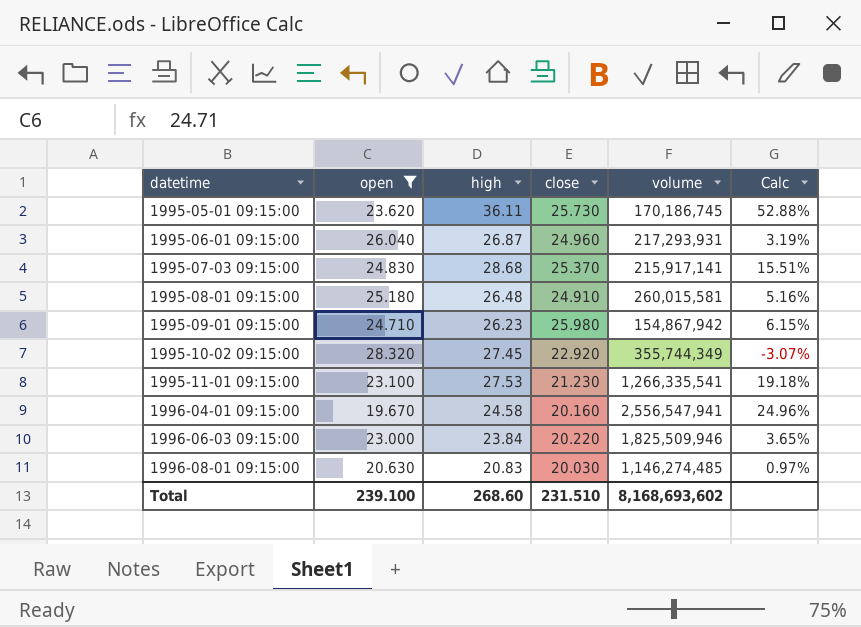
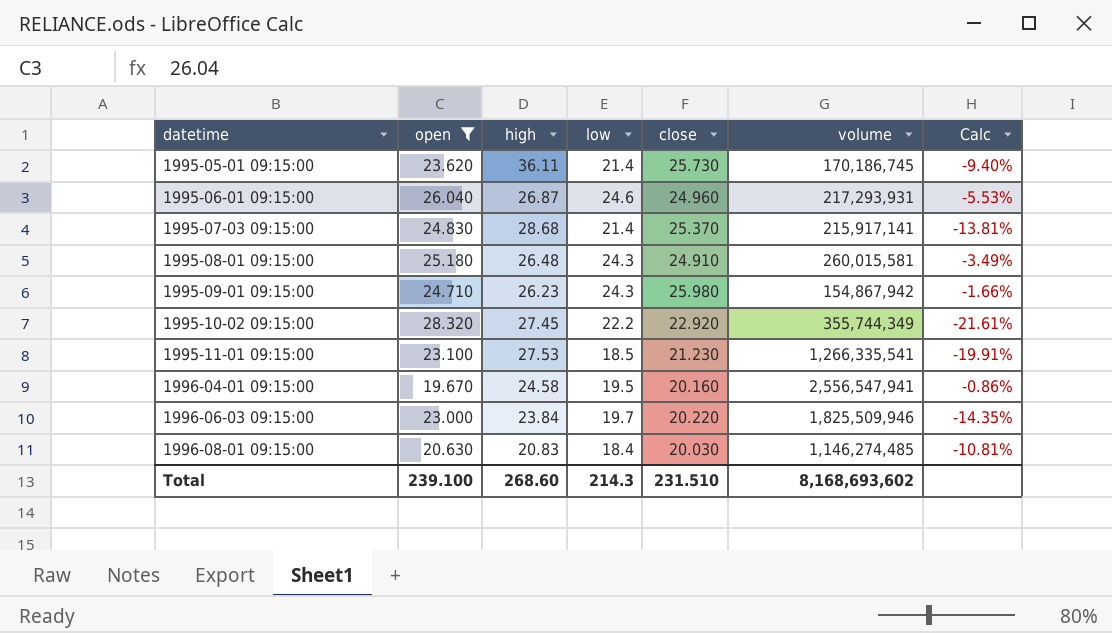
column low | position: none -> 4
column Calc | formula: ([high] - [open]) / [open] -> ([low] - [open]) / [open]

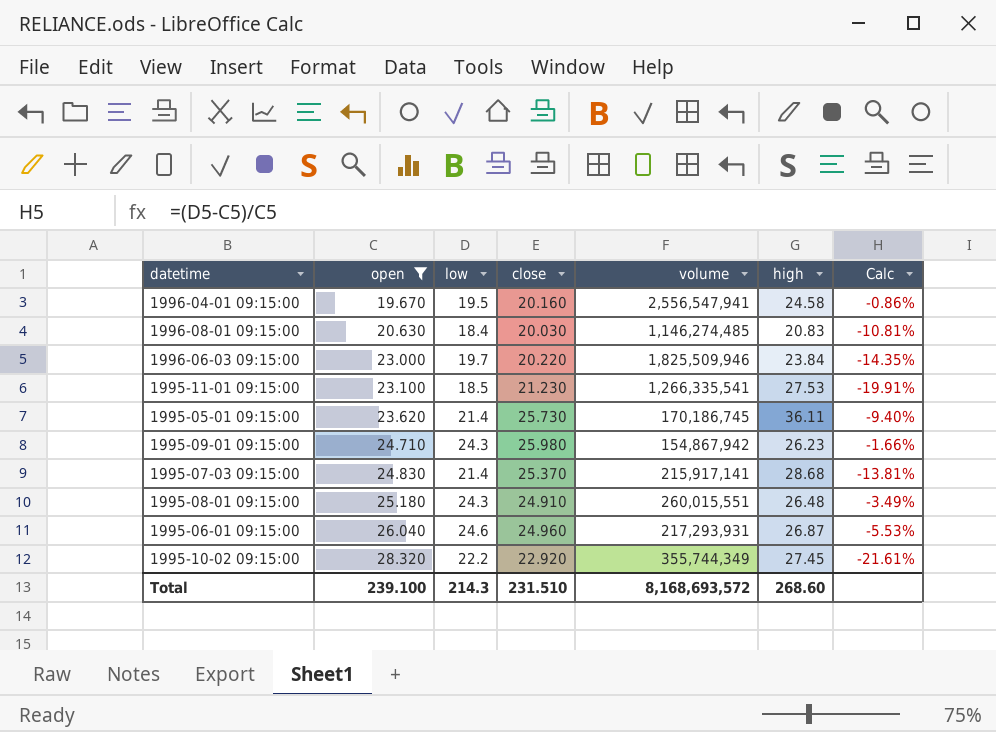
row order: datetime ascending -> open ascending
column high | position: 3 -> 6
1995-08-01 09:15:00 | volume: 260,015,581 -> 260,015,551
Total | volume: 8,168,693,602 -> 8,168,693,572

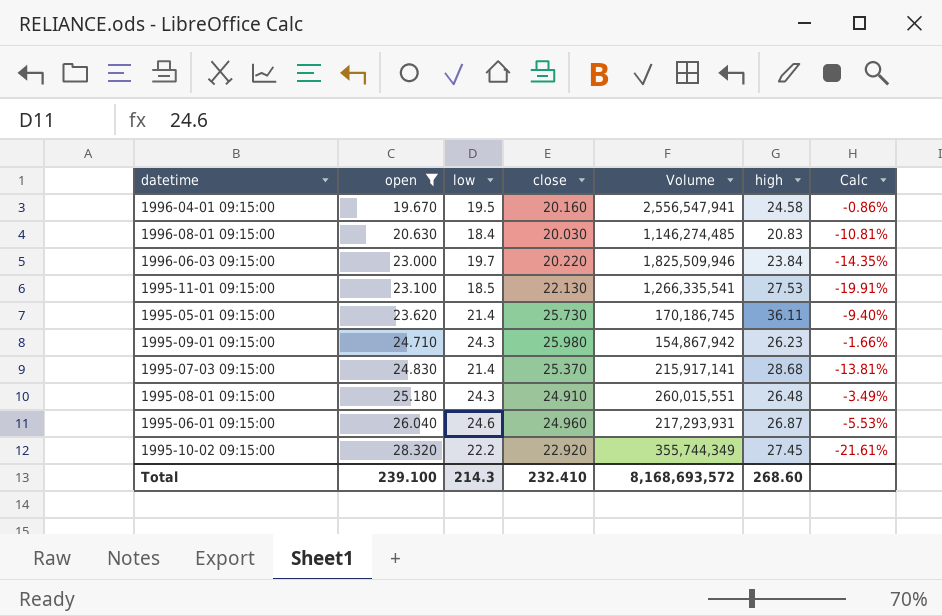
column name: volume -> Volume
1995-11-01 09:15:00 | close: 21.230 -> 22.130
Total | close: 231.510 -> 232.410

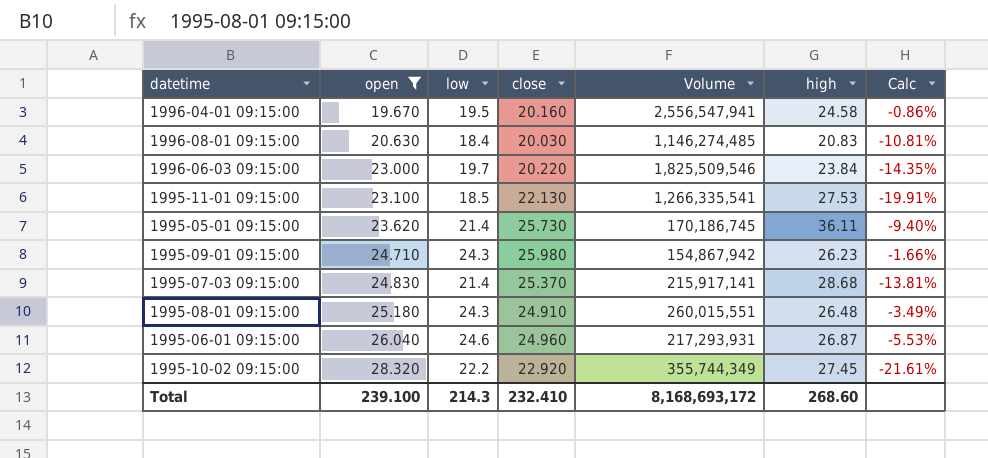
1996-06-03 09:15:00 | Volume: 1,825,509,946 -> 1,825,509,546
Total | Volume: 8,168,693,572 -> 8,168,693,172

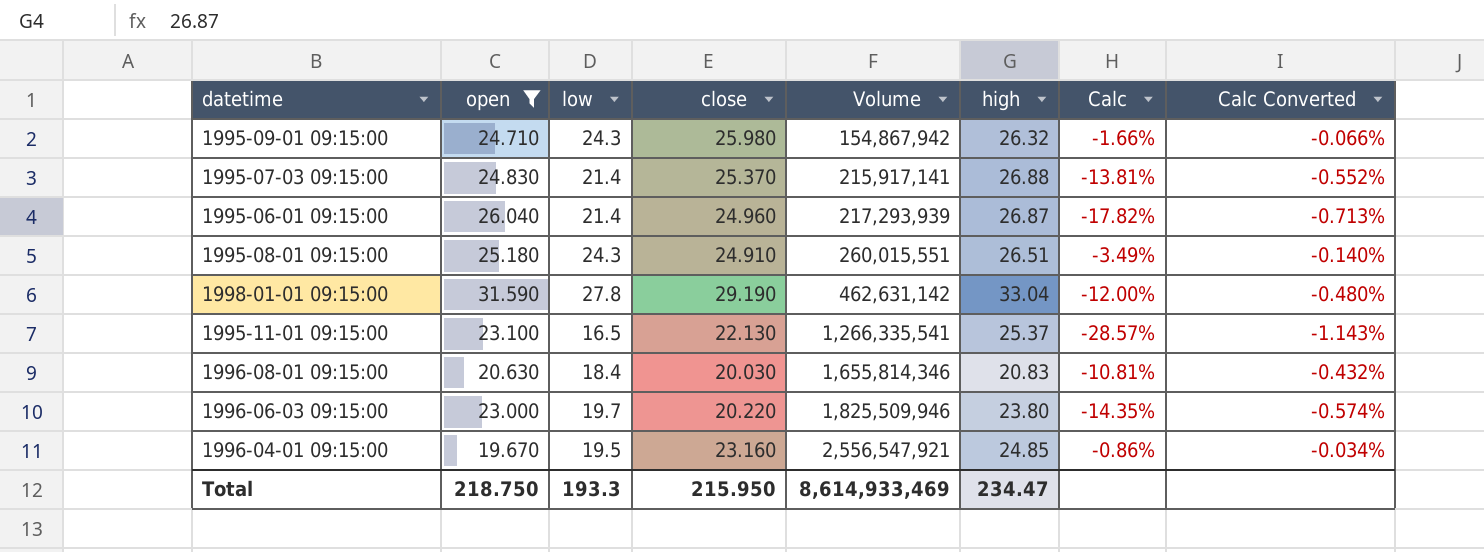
row order: open ascending -> Volume ascending
column Calc Converted | formula: none -> [Calc] * 0.04
row 1995-05-01 09:15:00: 23.620 | 21.4 | 25.730 | 170,186,745 | 36.11 | -9.40% -> none
row 1995-10-02 09:15:00: 28.320 | 22.2 | 22.920 | 355,744,349 | 27.45 | -21.61% -> none
1995-09-01 09:15:00 | high: 26.23 -> 26.32
1995-07-03 09:15:00 | high: 28.68 -> 26.88
1995-06-01 09:15:00 | low: 24.6 -> 21.4
1995-06-01 09:15:00 | Volume: 217,293,931 -> 217,293,939
1995-06-01 09:15:00 | Calc: -5.53% -> -17.82%
1995-08-01 09:15:00 | high: 26.48 -> 26.51
row 1998-01-01 09:15:00: none -> 31.590 | 27.8 | 29.190 | 462,631,142 | 33.04 | -12.00% | -0.480%
1995-11-01 09:15:00 | low: 18.5 -> 16.5
1995-11-01 09:15:00 | high: 27.53 -> 25.37
1995-11-01 09:15:00 | Calc: -19.91% -> -28.57%
1996-08-01 09:15:00 | Volume: 1,146,274,485 -> 1,655,814,346
1996-06-03 09:15:00 | Volume: 1,825,509,546 -> 1,825,509,946
1996-06-03 09:15:00 | high: 23.84 -> 23.80
1996-04-01 09:15:00 | close: 20.160 -> 23.160
1996-04-01 09:15:00 | Volume: 2,556,547,941 -> 2,556,547,921
1996-04-01 09:15:00 | high: 24.58 -> 24.85
Total | open: 239.100 -> 218.750
Total | low: 214.3 -> 193.3
Total | close: 232.410 -> 215.950
Total | Volume: 8,168,693,172 -> 8,614,933,469
Total | high: 268.60 -> 234.47

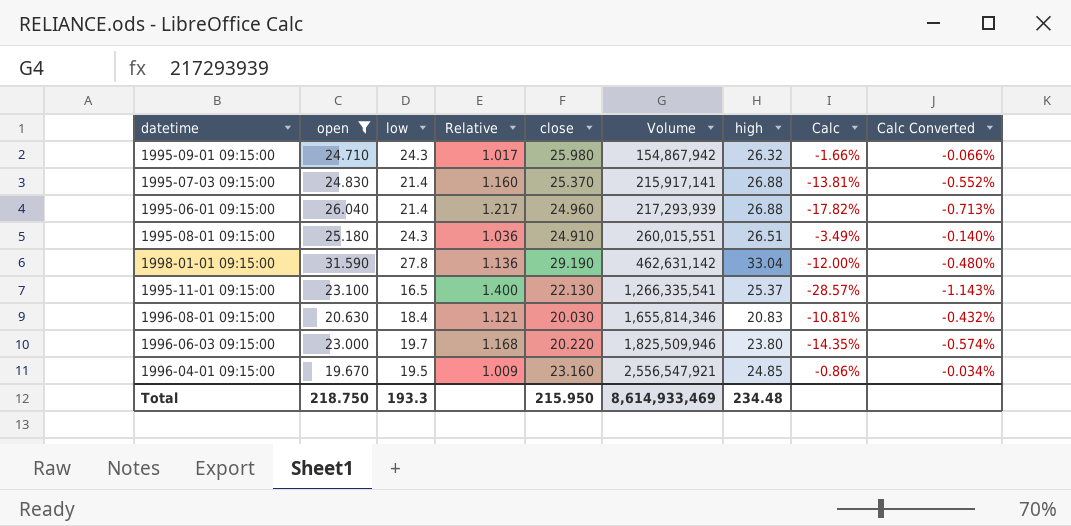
column Relative | formula: none -> [open] / [low]
1995-06-01 09:15:00 | high: 26.87 -> 26.88
Total | high: 234.47 -> 234.48

